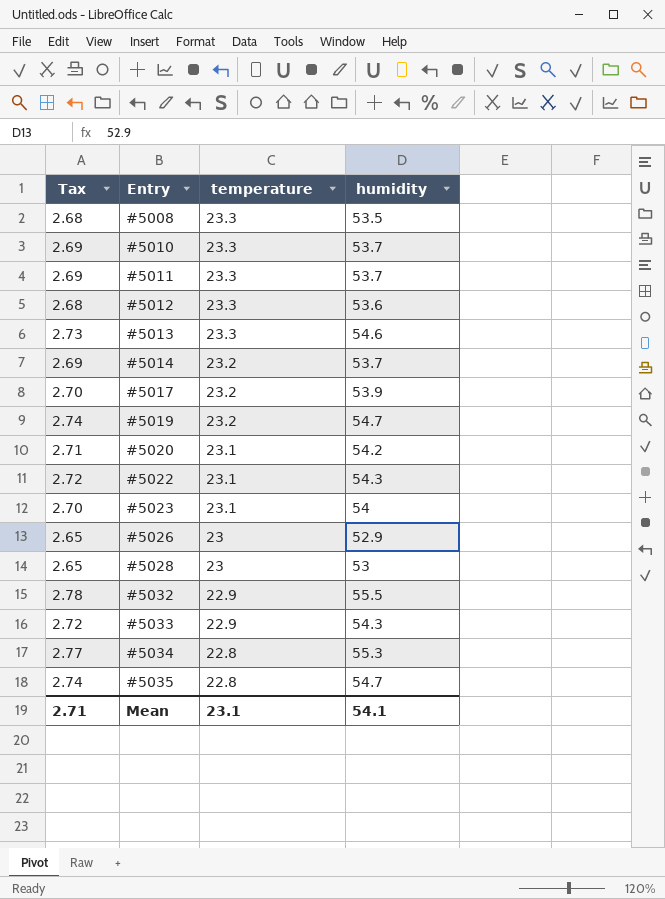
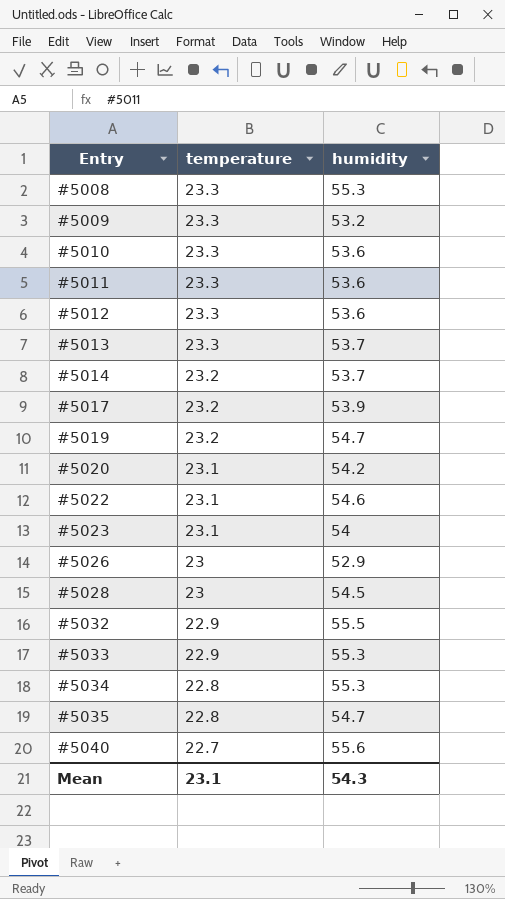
column Tax | formula: [humidity] * 0.05 -> none
#5008 | humidity: 53.5 -> 55.3
row #5009: none -> 23.3 | 53.2
#5010 | humidity: 53.7 -> 53.6
#5011 | humidity: 53.7 -> 53.6
#5013 | humidity: 54.6 -> 53.7
#5022 | humidity: 54.3 -> 54.6
#5028 | humidity: 53 -> 54.5
#5033 | humidity: 54.3 -> 55.3
row #5040: none -> 22.7 | 55.6
Mean | humidity: 54.1 -> 54.3

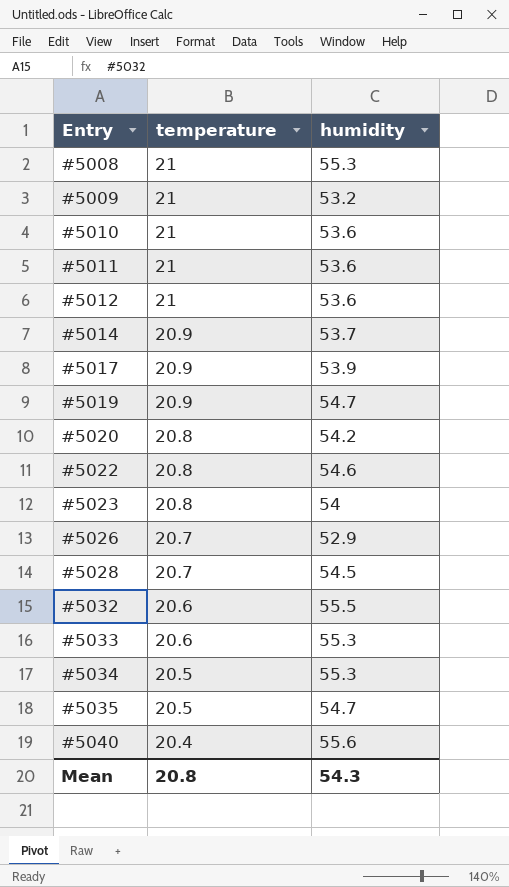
row #5013: 23.3 | 53.7 -> none
#5008 | temperature: 23.3 -> 21
#5009 | temperature: 23.3 -> 21
#5010 | temperature: 23.3 -> 21
#5011 | temperature: 23.3 -> 21
#5012 | temperature: 23.3 -> 21
#5014 | temperature: 23.2 -> 20.9
#5017 | temperature: 23.2 -> 20.9
#5019 | temperature: 23.2 -> 20.9
#5020 | temperature: 23.1 -> 20.8
#5022 | temperature: 23.1 -> 20.8
#5023 | temperature: 23.1 -> 20.8
#5026 | temperature: 23 -> 20.7
#5028 | temperature: 23 -> 20.7
#5032 | temperature: 22.9 -> 20.6
#5033 | temperature: 22.9 -> 20.6
#5034 | temperature: 22.8 -> 20.5
#5035 | temperature: 22.8 -> 20.5
#5040 | temperature: 22.7 -> 20.4
Mean | temperature: 23.1 -> 20.8

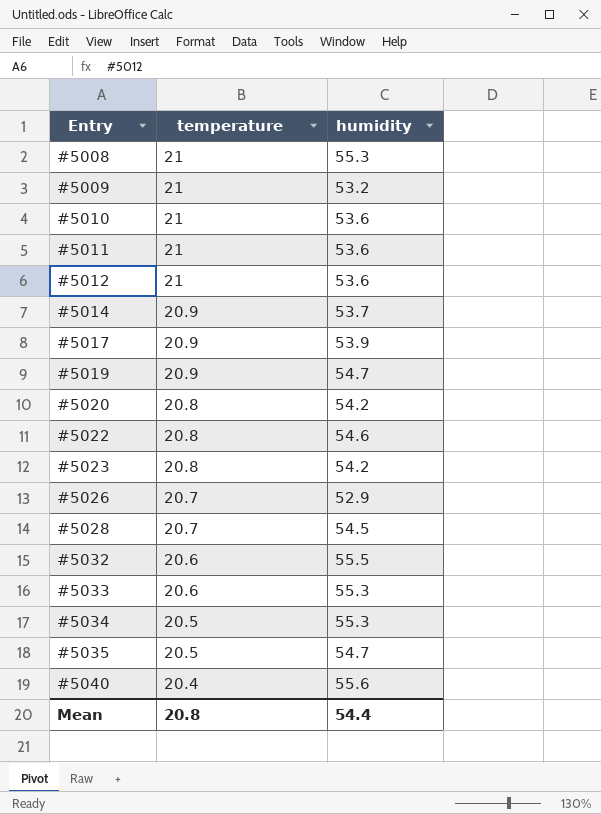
#5023 | humidity: 54 -> 54.2
Mean | humidity: 54.3 -> 54.4

